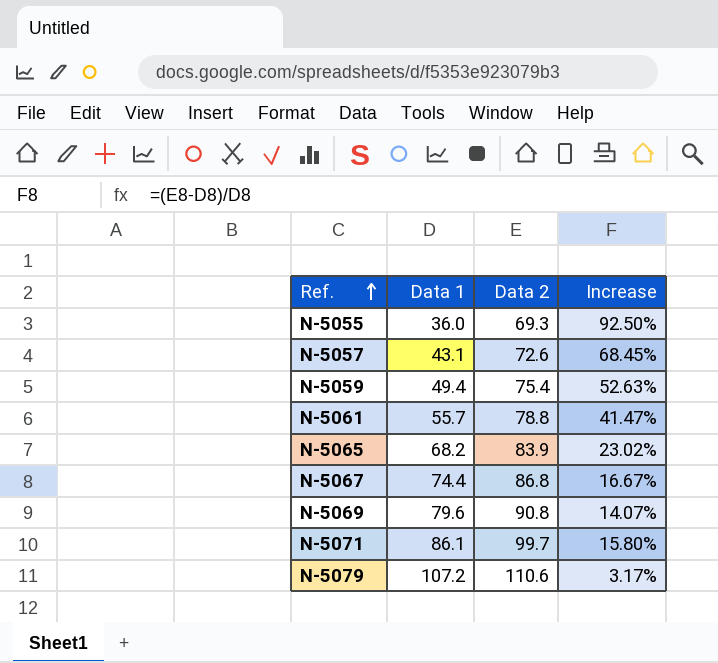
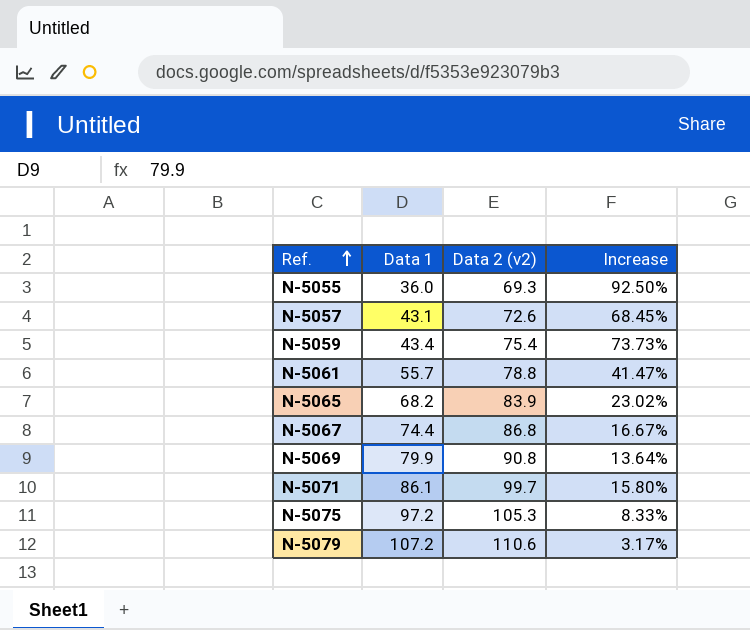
column name: Data 2 -> Data 2 (v2)
N-5059 | Data 1: 49.4 -> 43.4
N-5059 | Increase: 52.63% -> 73.73%
N-5069 | Data 1: 79.6 -> 79.9
N-5069 | Increase: 14.07% -> 13.64%
row N-5075: none -> 97.2 | 105.3 | 8.33%

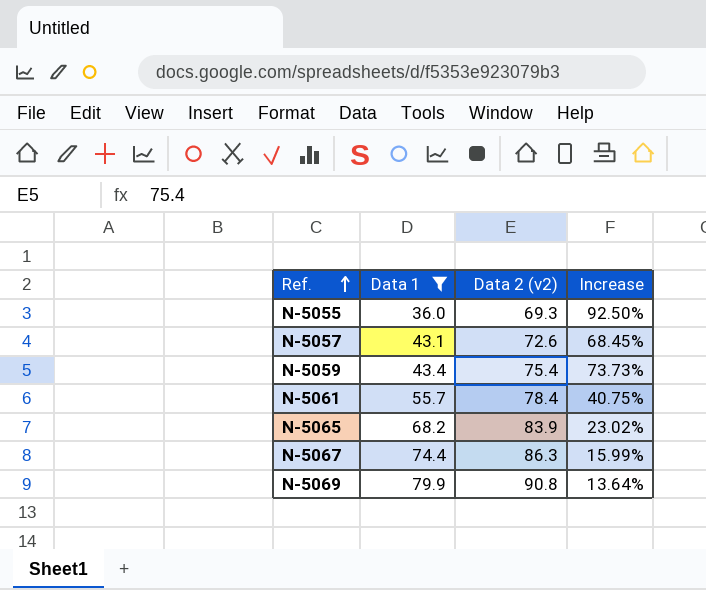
filter: none -> Data 1 <= 79.9
N-5061 | Data 2 (v2): 78.8 -> 78.4
N-5061 | Increase: 41.47% -> 40.75%
N-5067 | Data 2 (v2): 86.8 -> 86.3
N-5067 | Increase: 16.67% -> 15.99%

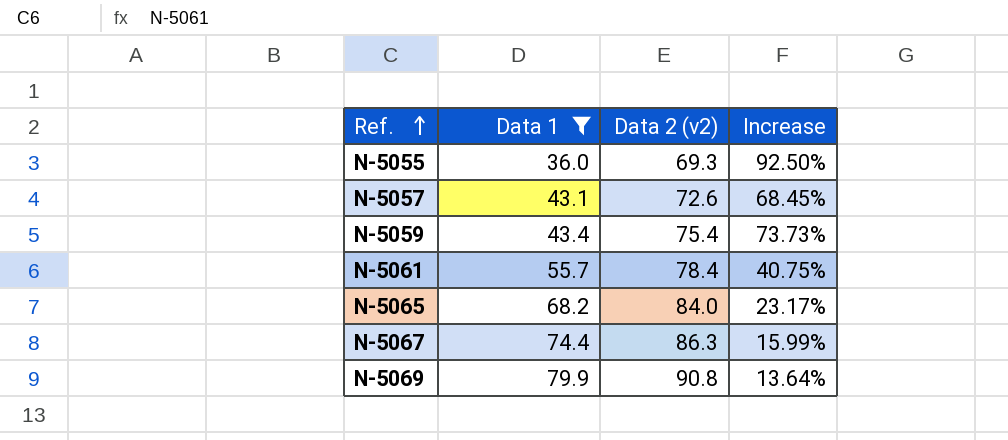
N-5065 | Data 2 (v2): 83.9 -> 84.0
N-5065 | Increase: 23.02% -> 23.17%

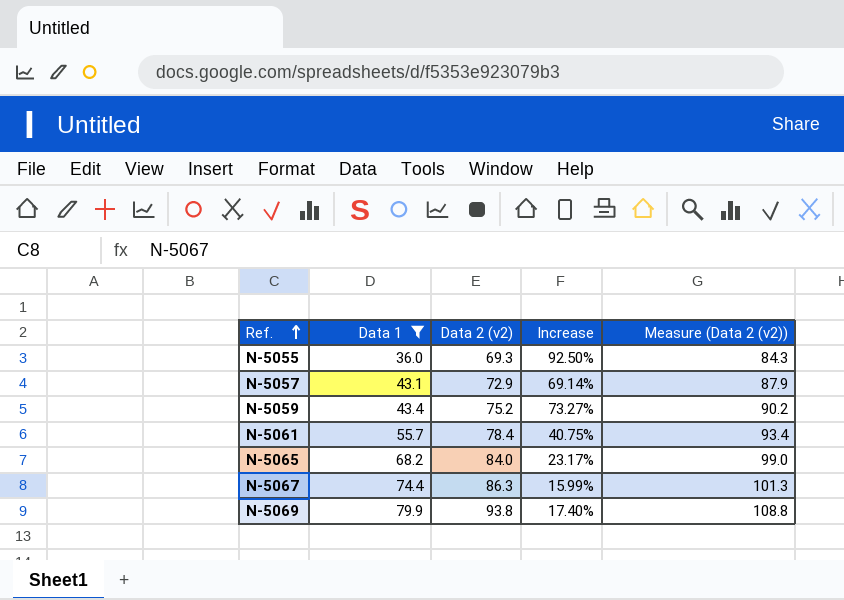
column Measure (Data 2 (v2)) | formula: none -> [Data 2 (v2)] + 15
N-5057 | Data 2 (v2): 72.6 -> 72.9
N-5057 | Increase: 68.45% -> 69.14%
N-5059 | Data 2 (v2): 75.4 -> 75.2
N-5059 | Increase: 73.73% -> 73.27%
N-5069 | Data 2 (v2): 90.8 -> 93.8
N-5069 | Increase: 13.64% -> 17.40%

